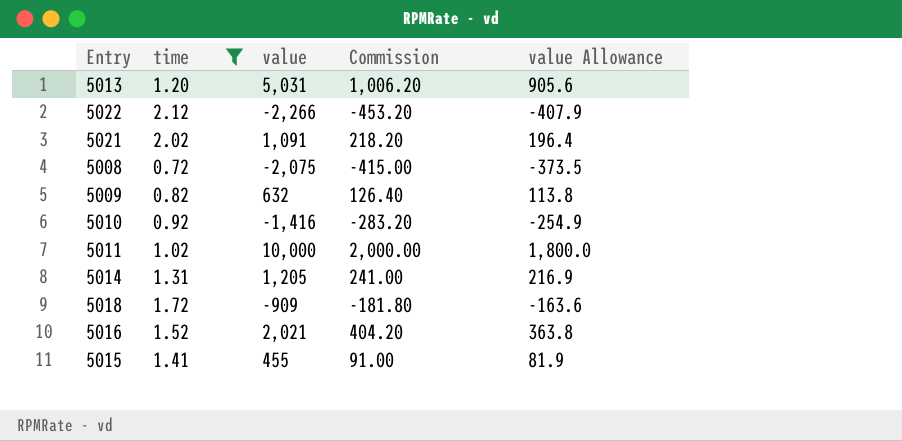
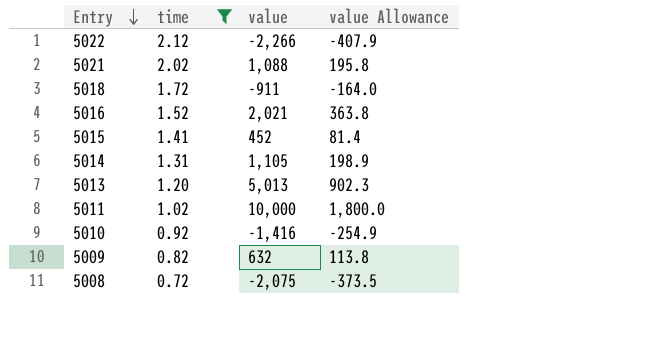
row order: none -> Entry descending
column Commission | formula: [value] * 0.2 -> none
5021 | value: 1,091 -> 1,088
5021 | value Allowance: 196.4 -> 195.8
5018 | value: -909 -> -911
5018 | value Allowance: -163.6 -> -164.0
5015 | value: 455 -> 452
5015 | value Allowance: 81.9 -> 81.4
5014 | value: 1,205 -> 1,105
5014 | value Allowance: 216.9 -> 198.9
5013 | value: 5,031 -> 5,013
5013 | value Allowance: 905.6 -> 902.3

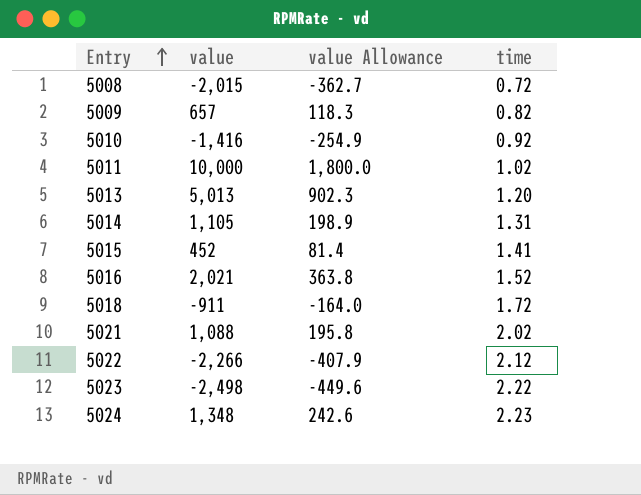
filter: time <= 2.12 -> none
row order: Entry descending -> Entry ascending
column time | position: 2 -> 4
5008 | value: -2,075 -> -2,015
5008 | value Allowance: -373.5 -> -362.7
5009 | value: 632 -> 657
5009 | value Allowance: 113.8 -> 118.3

